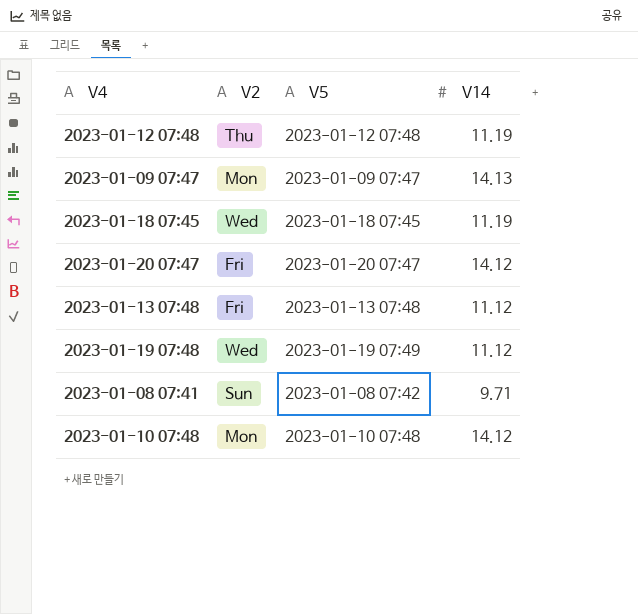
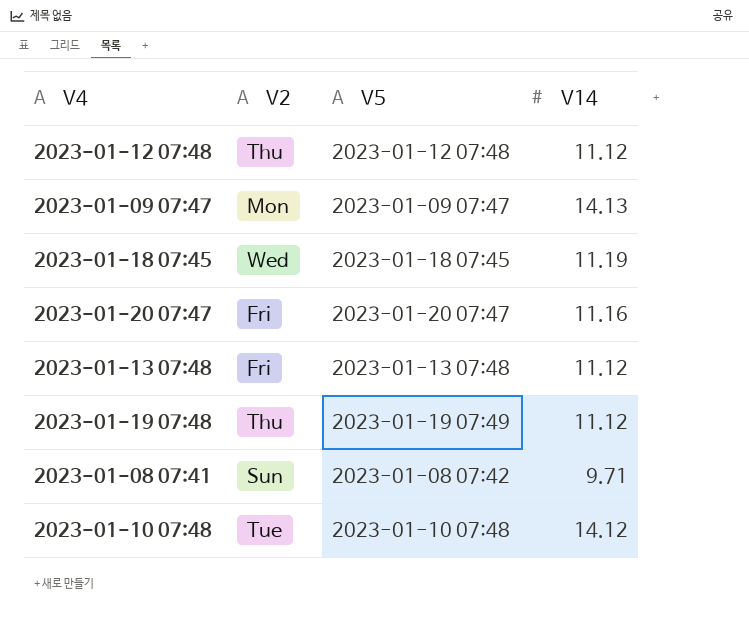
2023-01-12 07:48 | V14: 11.19 -> 11.12
2023-01-20 07:47 | V14: 14.12 -> 11.16
2023-01-19 07:48 | V2: Wed -> Thu
2023-01-10 07:48 | V2: Mon -> Tue

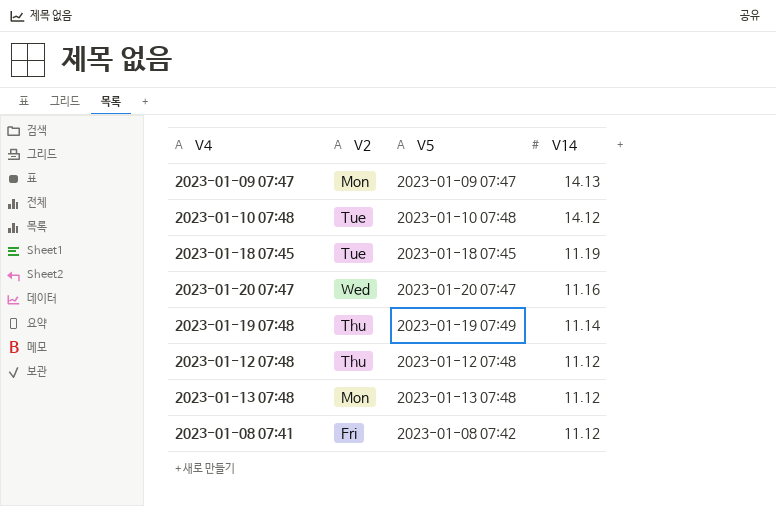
row order: none -> V14 descending
2023-01-18 07:45 | V2: Wed -> Tue
2023-01-20 07:47 | V2: Fri -> Wed
2023-01-19 07:48 | V14: 11.12 -> 11.14
2023-01-13 07:48 | V2: Fri -> Mon
2023-01-08 07:41 | V2: Sun -> Fri
2023-01-08 07:41 | V14: 9.71 -> 11.12

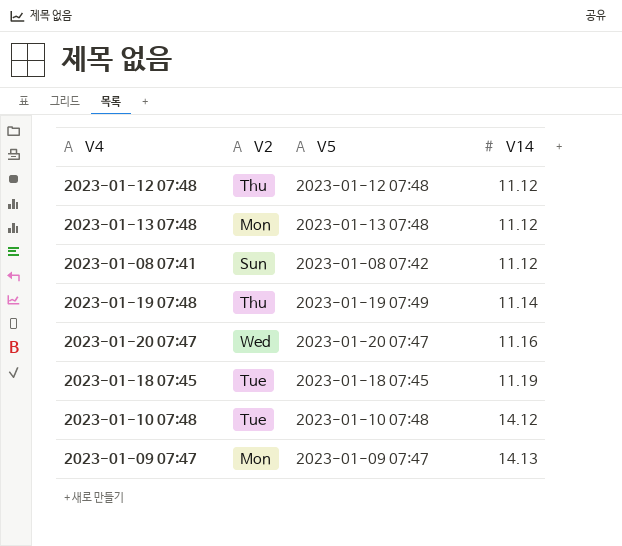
row order: V14 descending -> V14 ascending
2023-01-08 07:41 | V2: Fri -> Sun

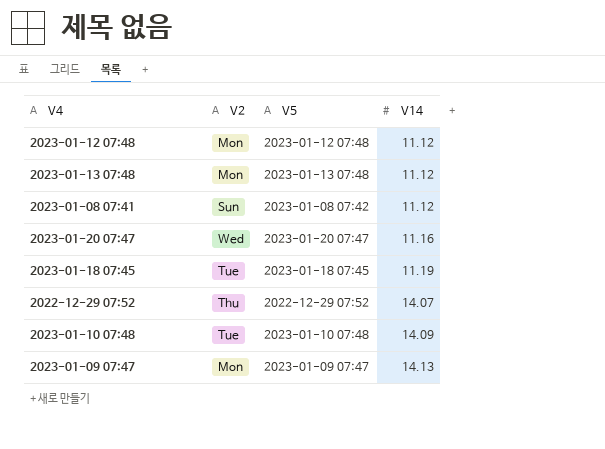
row 2023-01-19 07:48: Thu | 2023-01-19 07:49 | 11.14 -> none
2023-01-12 07:48 | V2: Thu -> Mon
row 2022-12-29 07:52: none -> Thu | 2022-12-29 07:52 | 14.07
2023-01-10 07:48 | V14: 14.12 -> 14.09

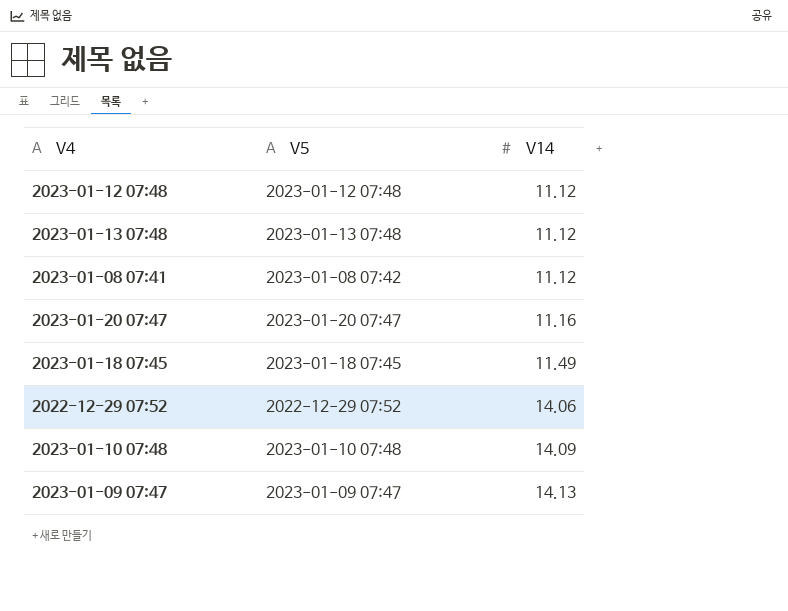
column V2 | position: 2 -> none
2023-01-18 07:45 | V14: 11.19 -> 11.49
2022-12-29 07:52 | V14: 14.07 -> 14.06

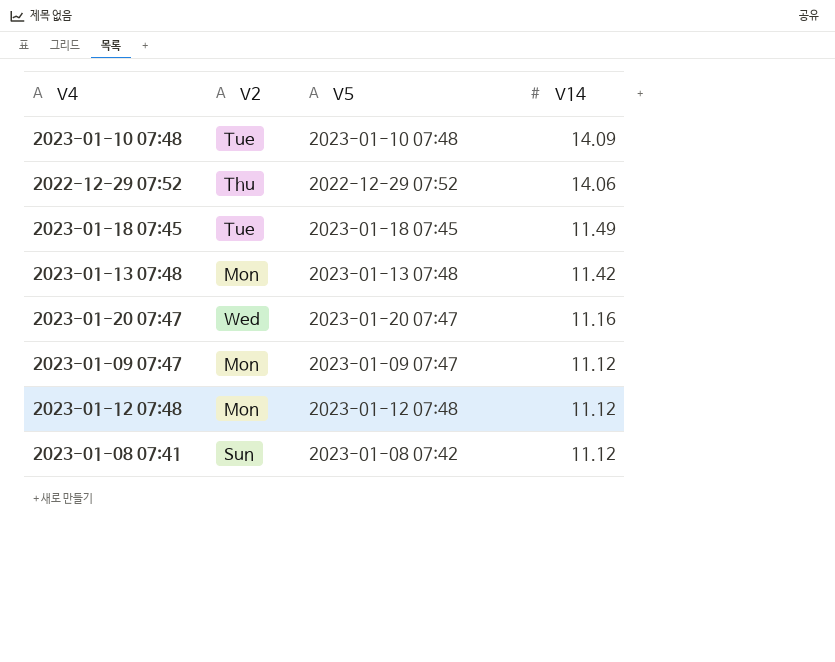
row order: V14 ascending -> V14 descending
column V2 | position: none -> 2
2023-01-13 07:48 | V14: 11.12 -> 11.42
2023-01-09 07:47 | V14: 14.13 -> 11.12

